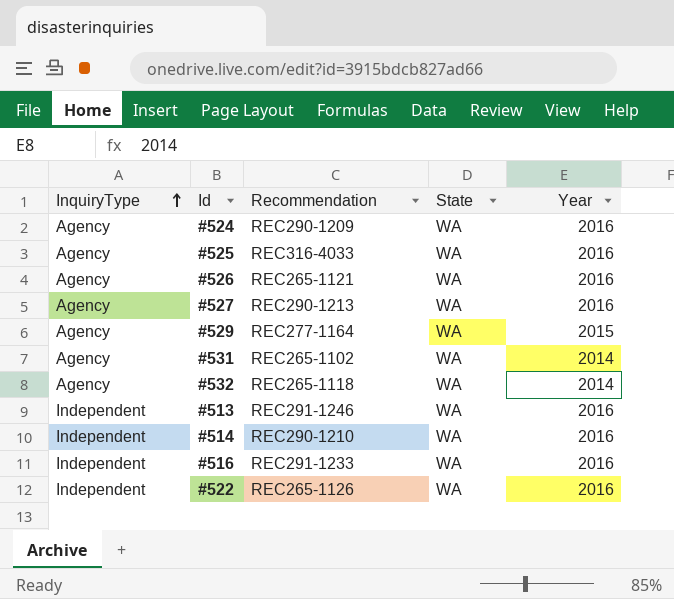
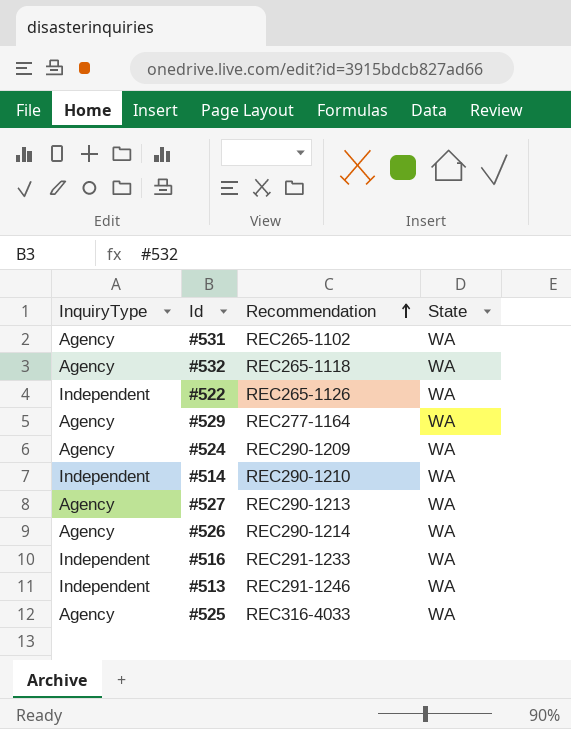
row order: InquiryType ascending -> Recommendation ascending
column Year | position: 5 -> none
#526 | Recommendation: REC265-1121 -> REC290-1214

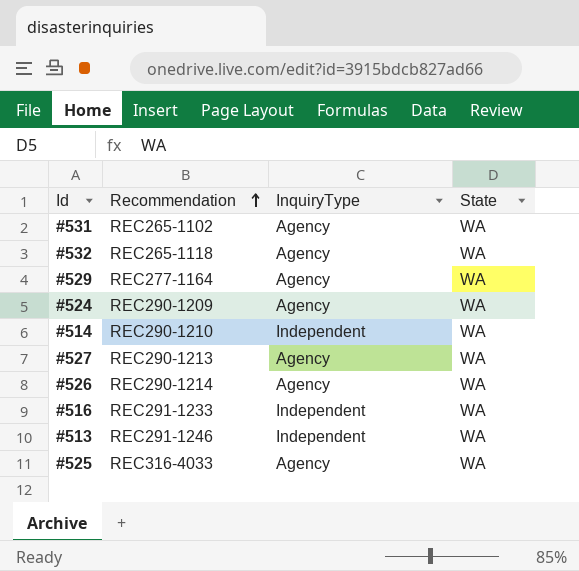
column InquiryType | position: 1 -> 3
row #522: Independent | REC265-1126 | WA -> none

